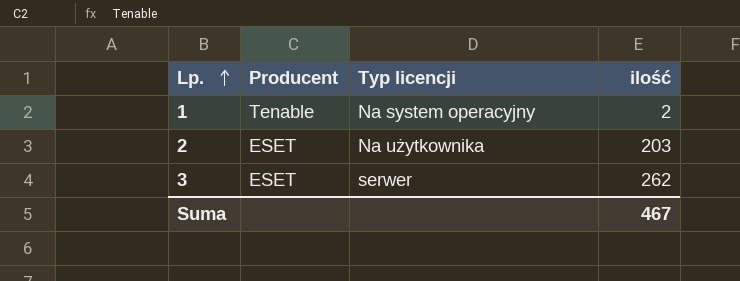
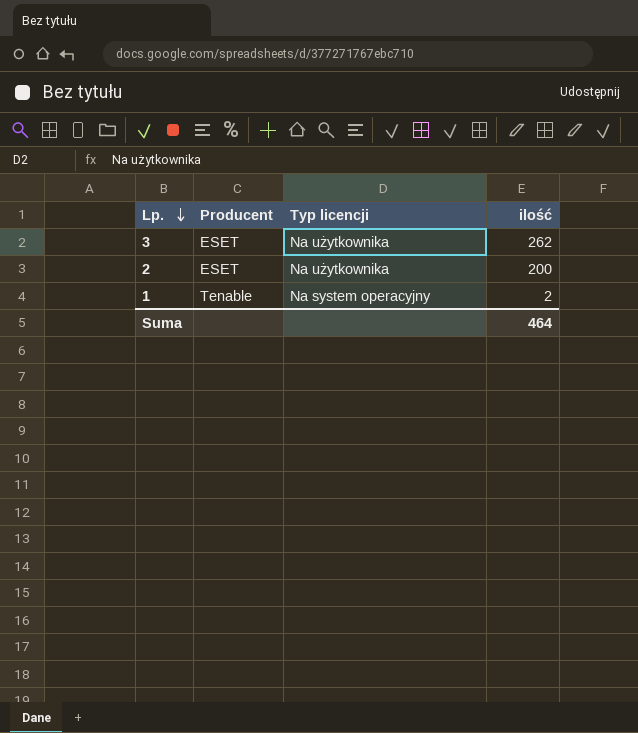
row order: Lp. ascending -> Lp. descending
3 | Typ licencji: serwer -> Na użytkownika
2 | ilość: 203 -> 200
Suma | ilość: 467 -> 464

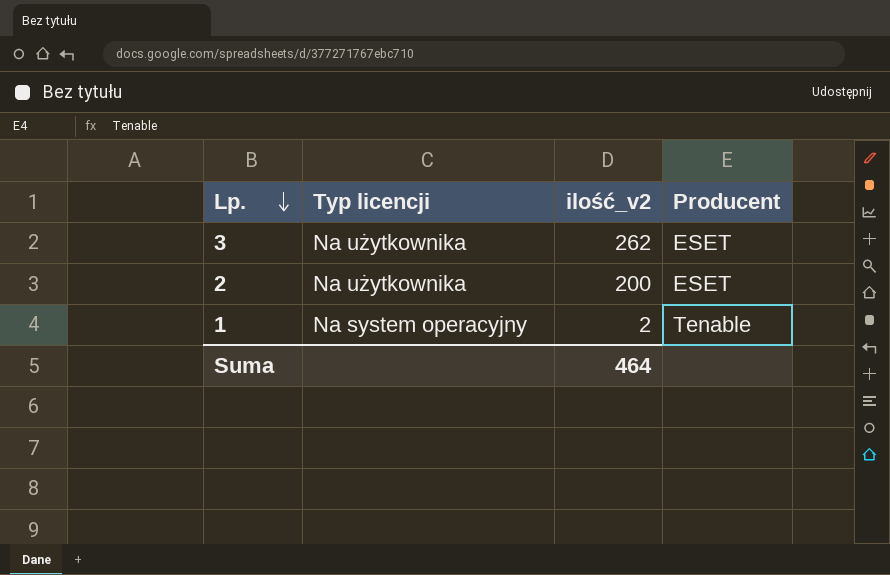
column name: ilość -> ilość_v2
column Producent | position: 2 -> 4

